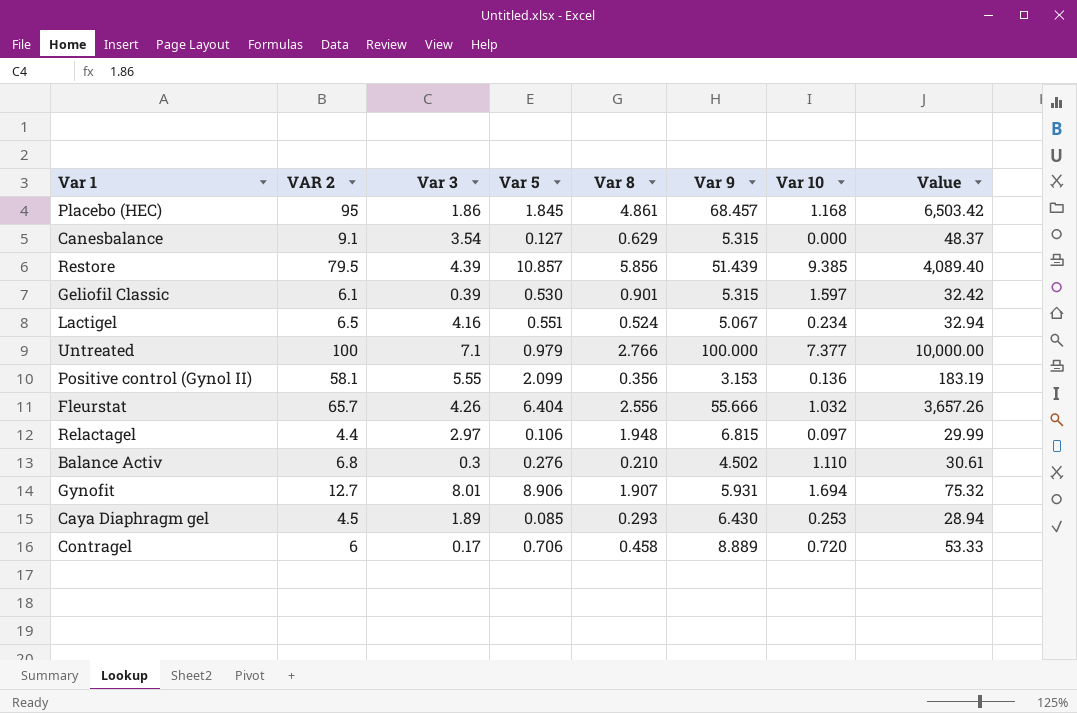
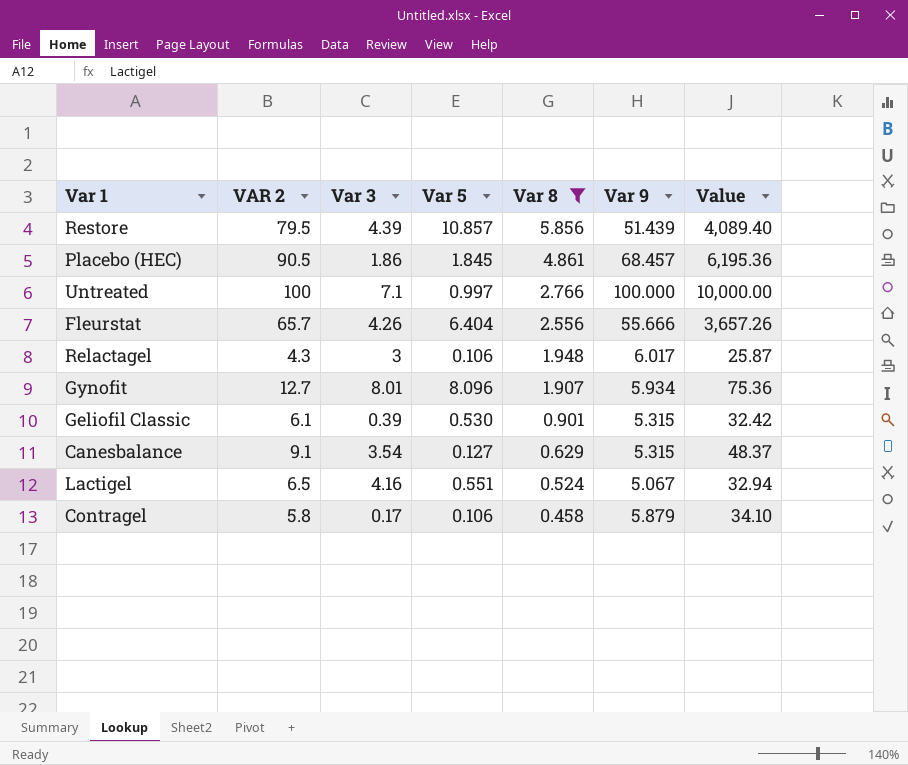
filter: none -> Var 8 >= 0.458
row order: none -> Var 8 descending
column Var 10 | position: 7 -> none
Placebo (HEC) | VAR 2: 95 -> 90.5
Placebo (HEC) | Value: 6,503.42 -> 6,195.36
Untreated | Var 5: 0.979 -> 0.997
Relactagel | VAR 2: 4.4 -> 4.3
Relactagel | Var 3: 2.97 -> 3
Relactagel | Var 9: 6.815 -> 6.017
Relactagel | Value: 29.99 -> 25.87
Gynofit | Var 5: 8.906 -> 8.096
Gynofit | Var 9: 5.931 -> 5.934
Gynofit | Value: 75.32 -> 75.36
Contragel | VAR 2: 6 -> 5.8
Contragel | Var 5: 0.706 -> 0.106
Contragel | Var 9: 8.889 -> 5.879
Contragel | Value: 53.33 -> 34.10

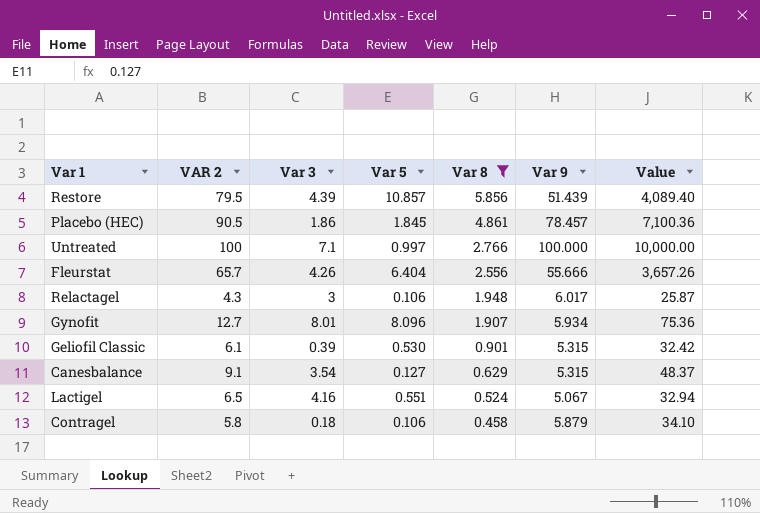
Placebo (HEC) | Var 9: 68.457 -> 78.457
Placebo (HEC) | Value: 6,195.36 -> 7,100.36
Contragel | Var 3: 0.17 -> 0.18

